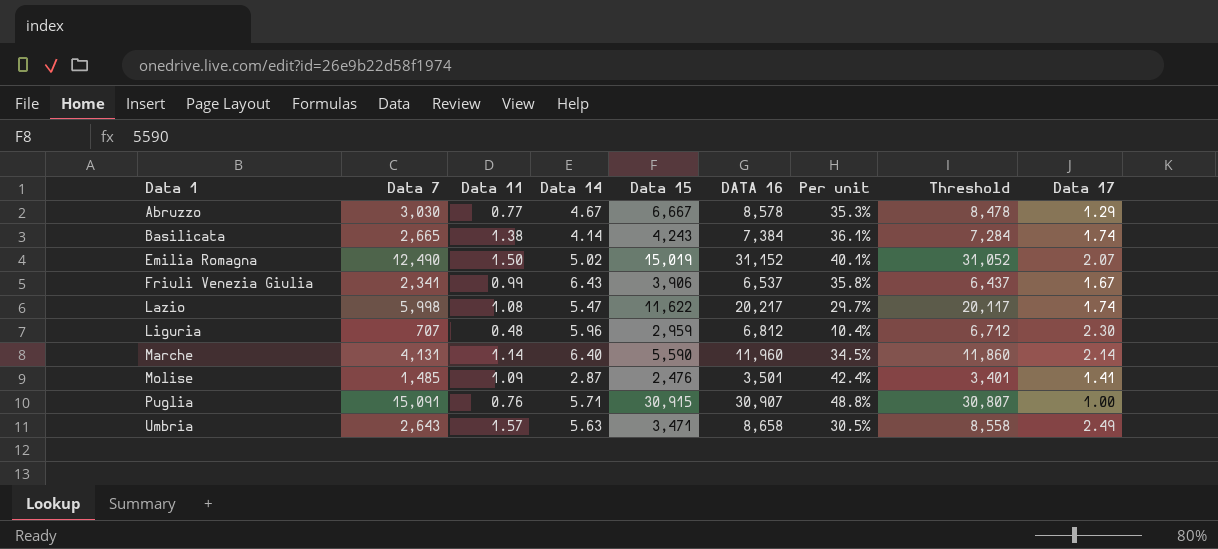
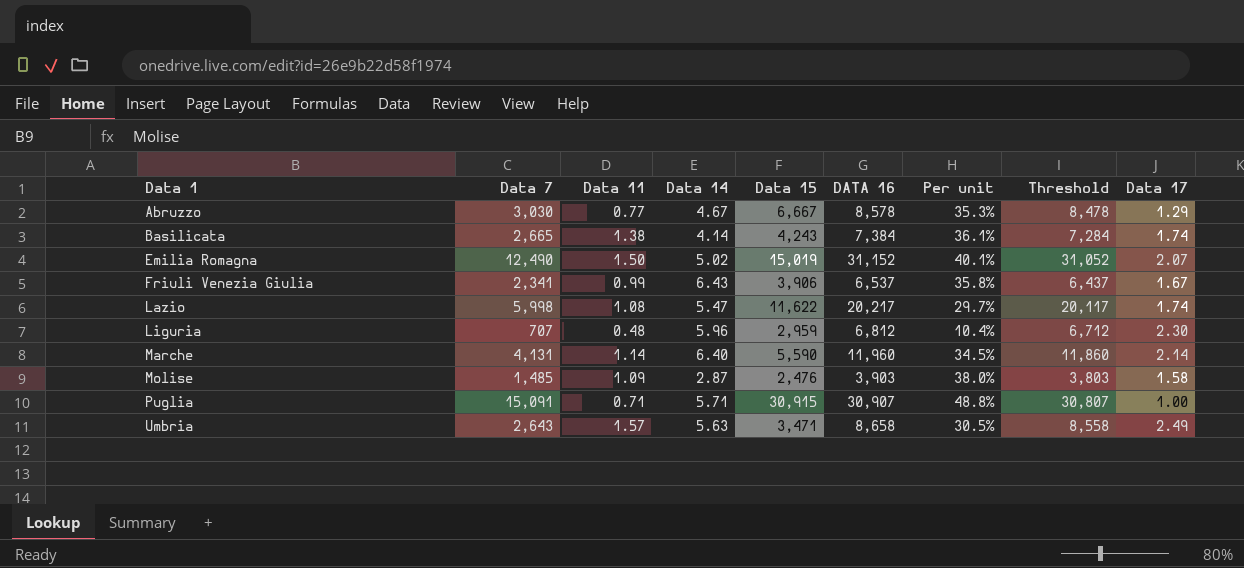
Molise | DATA 16: 3,501 -> 3,903
Molise | Per unit: 42.4% -> 38.0%
Molise | Threshold: 3,401 -> 3,803
Molise | Data 17: 1.41 -> 1.58
Puglia | Data 11: 0.76 -> 0.71

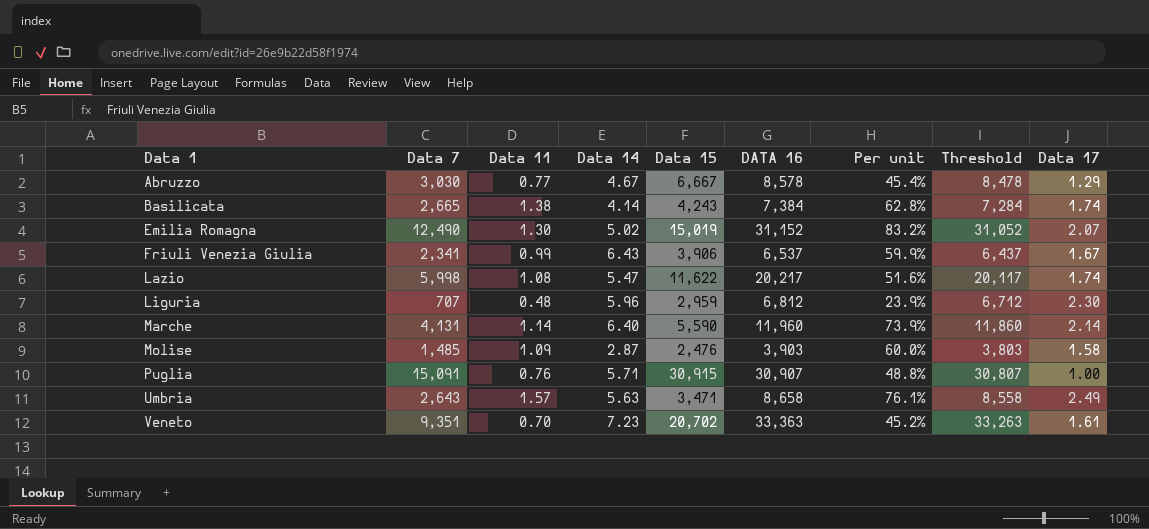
column Per unit | formula: [Data 7] / [DATA 16] -> [Data 7] / [Data 15]
Emilia Romagna | Data 11: 1.50 -> 1.30
Puglia | Data 11: 0.71 -> 0.76
row Veneto: none -> 9,351 | 0.70 | 7.23 | 20,702 | 33,363 | 45.2% | 33,263 | 1.61

